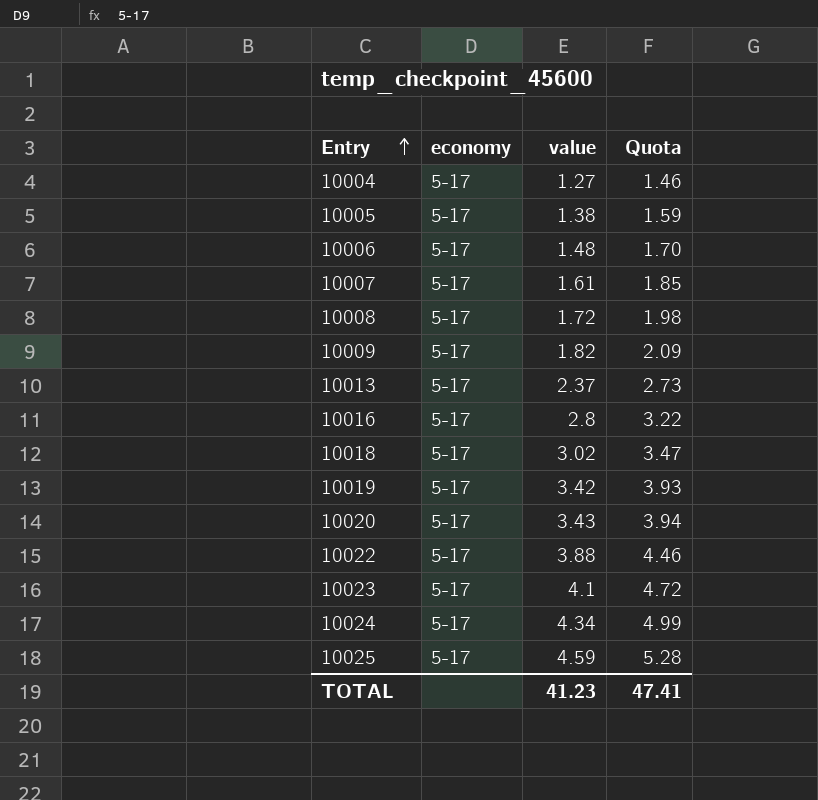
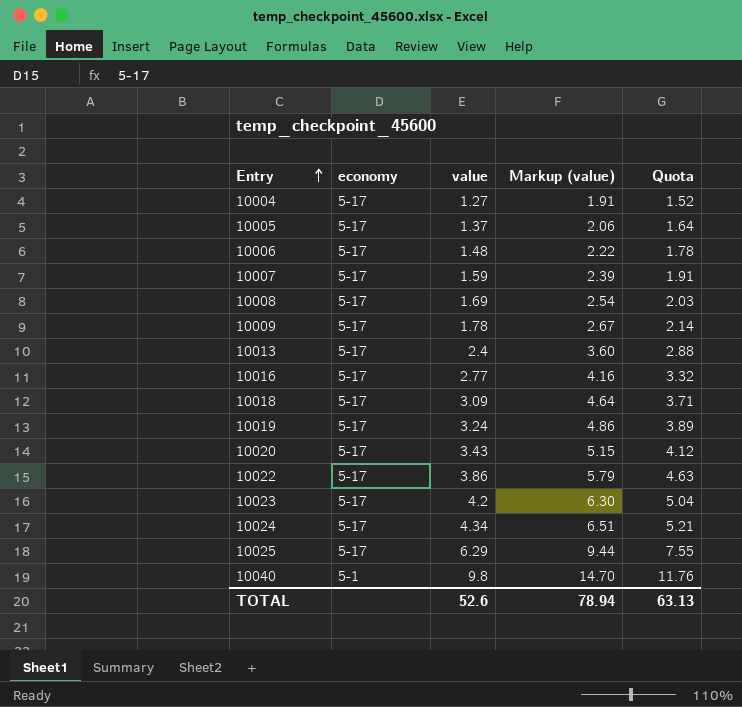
column Markup (value) | formula: none -> [value] * 1.5
column Quota | formula: [value] * 1.15 -> [value] * 1.2
10005 | value: 1.38 -> 1.37
10007 | value: 1.61 -> 1.59
10008 | value: 1.72 -> 1.69
10009 | value: 1.82 -> 1.78
10013 | value: 2.37 -> 2.4
10016 | value: 2.8 -> 2.77
10018 | value: 3.02 -> 3.09
10019 | value: 3.42 -> 3.24
10022 | value: 3.88 -> 3.86
10023 | value: 4.1 -> 4.2
10025 | value: 4.59 -> 6.29
row 10040: none -> 5-1 | 9.8 | 14.70 | 11.76
TOTAL | value: 41.23 -> 52.6
TOTAL | Quota: 47.41 -> 63.13

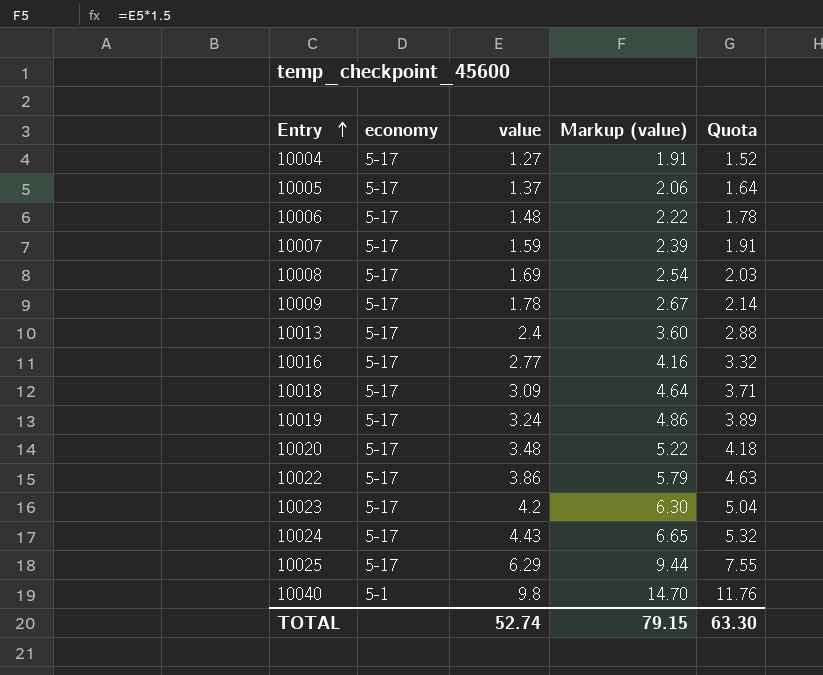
10020 | value: 3.43 -> 3.48
10020 | Markup (value): 5.15 -> 5.22
10020 | Quota: 4.12 -> 4.18
10024 | value: 4.34 -> 4.43
10024 | Markup (value): 6.51 -> 6.65
10024 | Quota: 5.21 -> 5.32
TOTAL | value: 52.6 -> 52.74
TOTAL | Markup (value): 78.94 -> 79.15
TOTAL | Quota: 63.13 -> 63.30

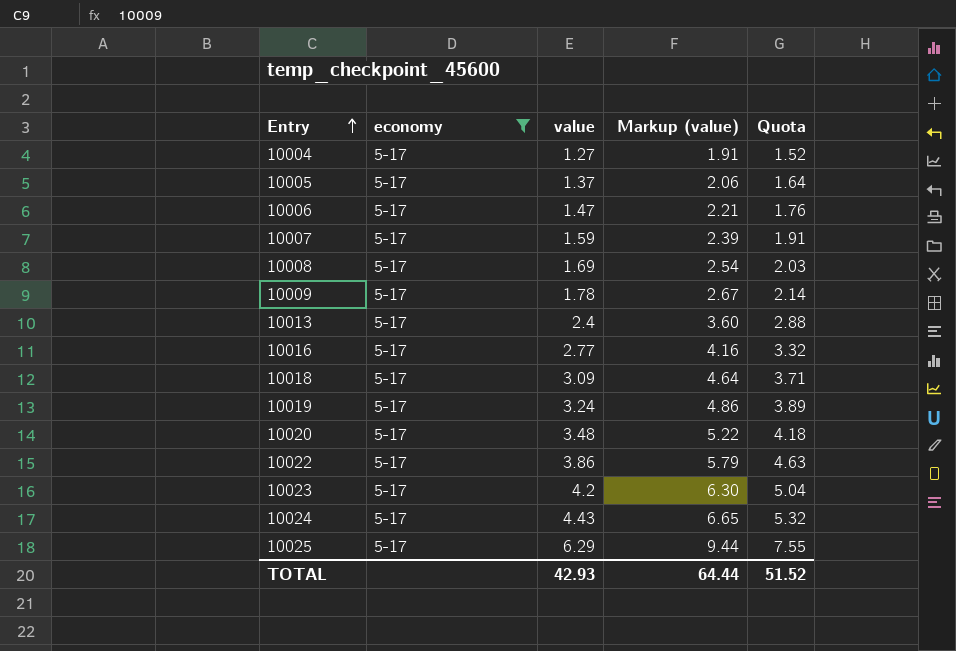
filter: none -> economy = 5-17
10006 | value: 1.48 -> 1.47
10006 | Markup (value): 2.22 -> 2.21
10006 | Quota: 1.78 -> 1.76
TOTAL | value: 52.74 -> 42.93
TOTAL | Markup (value): 79.15 -> 64.44
TOTAL | Quota: 63.30 -> 51.52

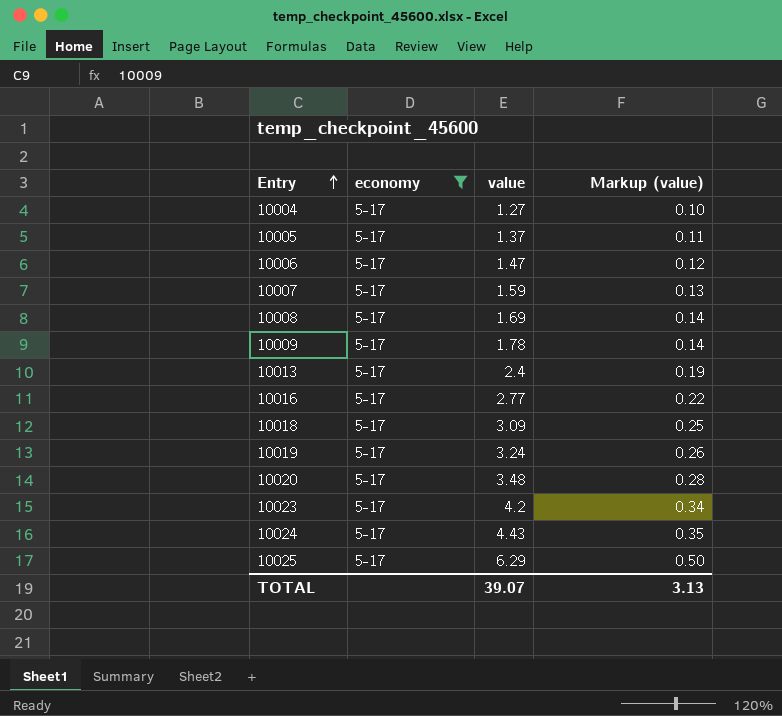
column Quota | formula: [value] * 1.2 -> none
column Markup (value) | formula: [value] * 1.5 -> [value] * 0.08
row 10022: 5-17 | 3.86 | 5.79 | 4.63 -> none
TOTAL | value: 42.93 -> 39.07
TOTAL | Markup (value): 64.44 -> 3.13

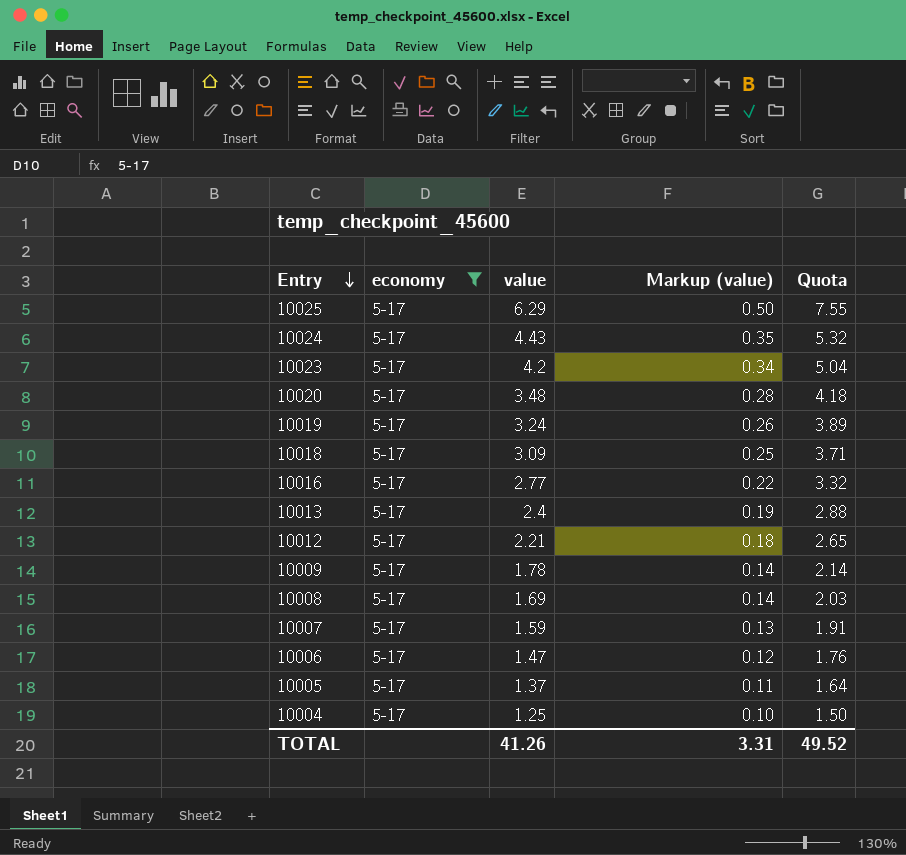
row order: Entry ascending -> Entry descending
column Quota | formula: none -> [value] * 1.2
row 10012: none -> 5-17 | 2.21 | 0.18 | 2.65
10004 | value: 1.27 -> 1.25
TOTAL | value: 39.07 -> 41.26
TOTAL | Markup (value): 3.13 -> 3.31

